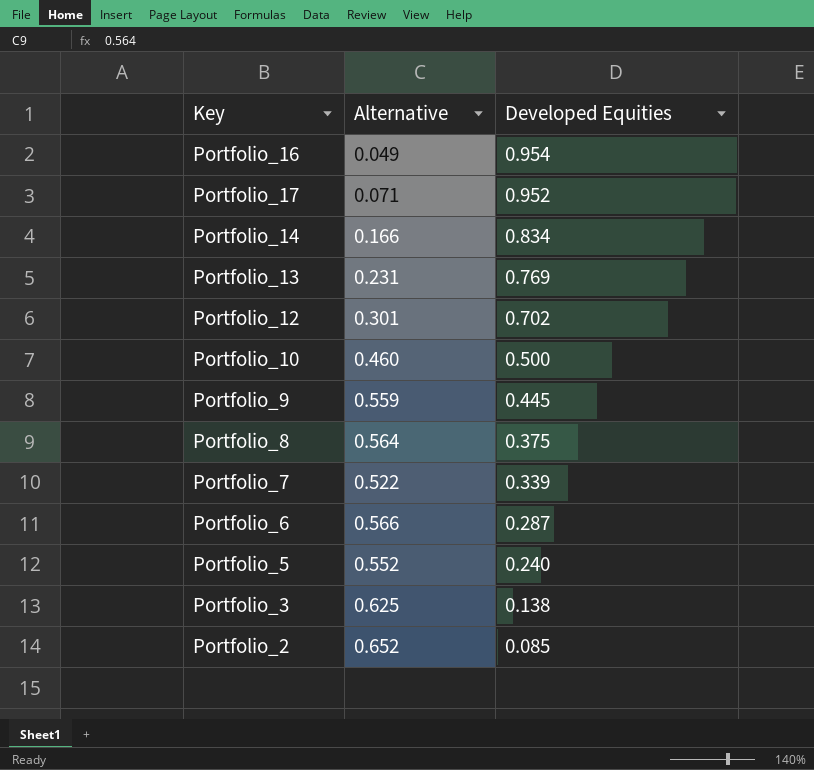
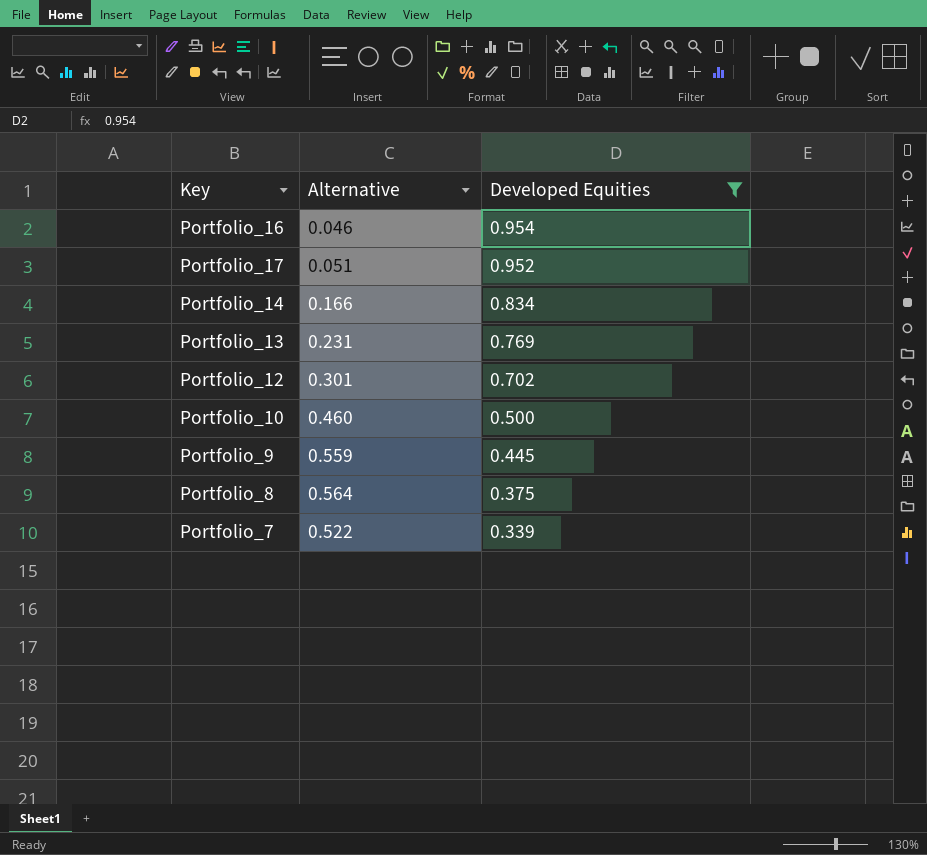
filter: none -> Developed Equities >= 0.339
Portfolio_16 | Alternative: 0.049 -> 0.046
Portfolio_17 | Alternative: 0.071 -> 0.051

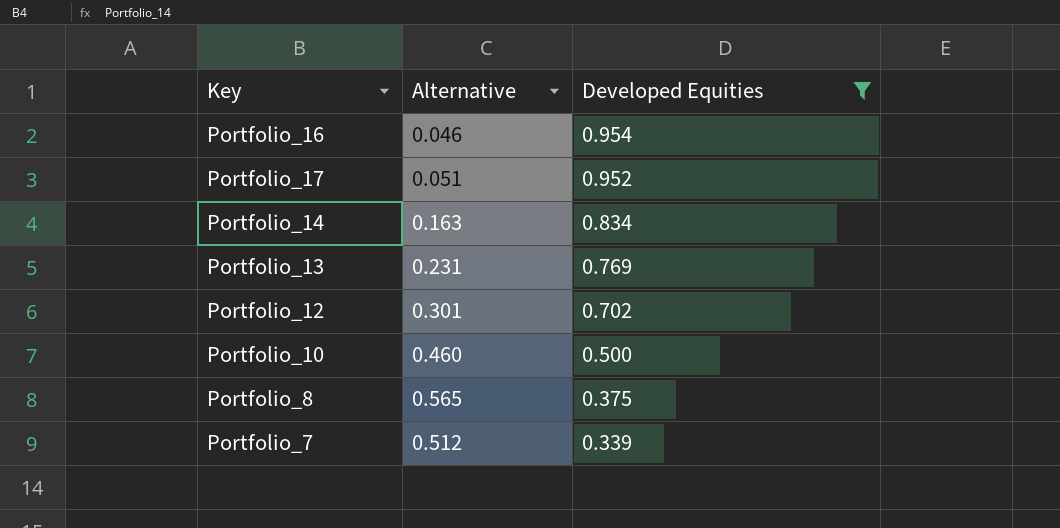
row Portfolio_9: 0.559 | 0.445 -> none
Portfolio_14 | Alternative: 0.166 -> 0.163
Portfolio_8 | Alternative: 0.564 -> 0.565
Portfolio_7 | Alternative: 0.522 -> 0.512

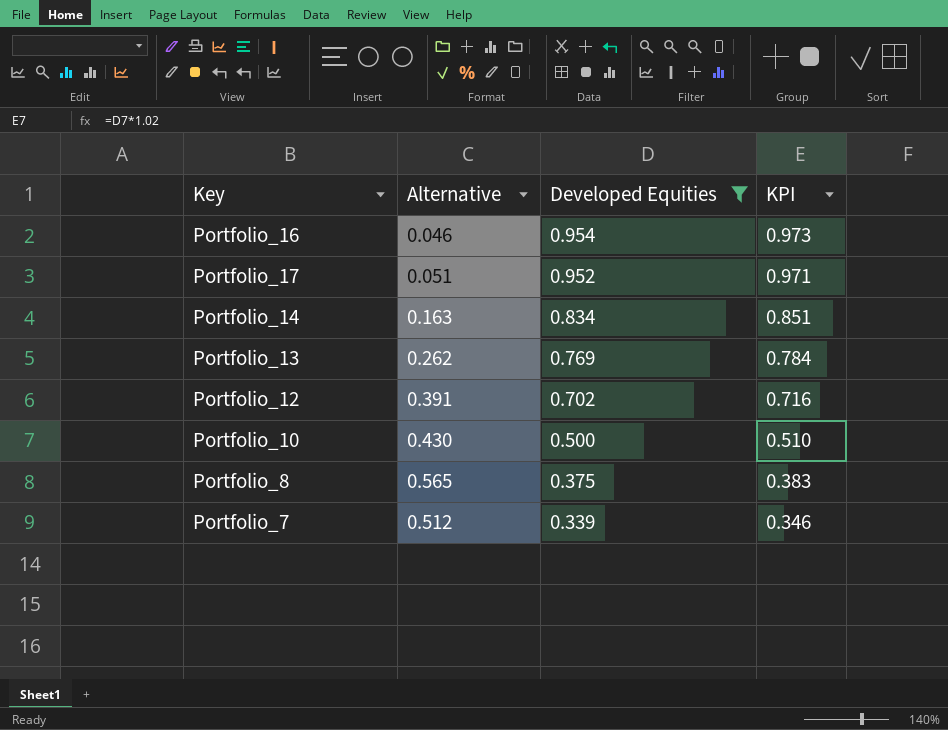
column KPI | formula: none -> [Developed Equities] * 1.02
Portfolio_13 | Alternative: 0.231 -> 0.262
Portfolio_12 | Alternative: 0.301 -> 0.391
Portfolio_10 | Alternative: 0.460 -> 0.430

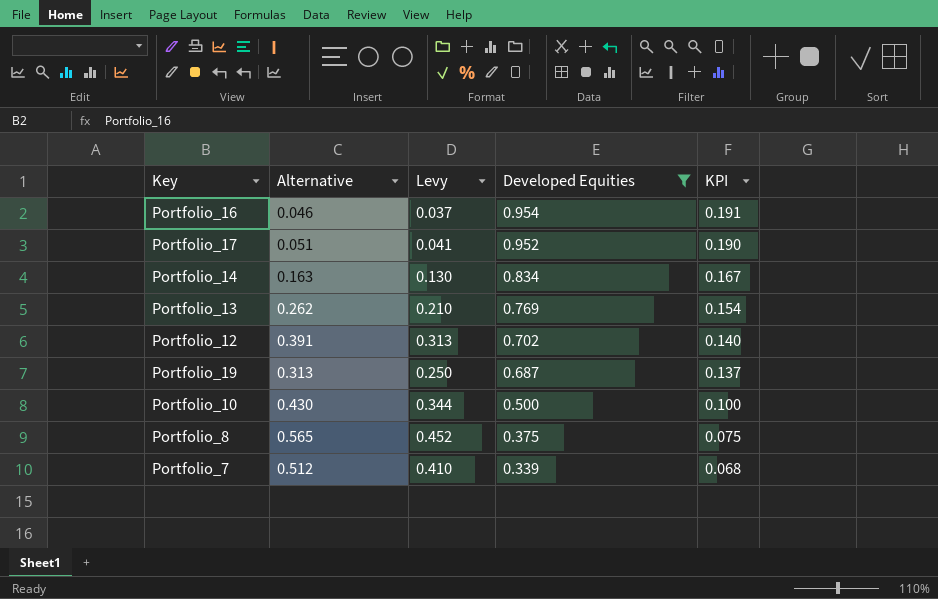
column Levy | formula: none -> [Alternative] * 0.8
column KPI | formula: [Developed Equities] * 1.02 -> [Developed Equities] * 0.2
row Portfolio_19: none -> 0.313 | 0.250 | 0.687 | 0.137

